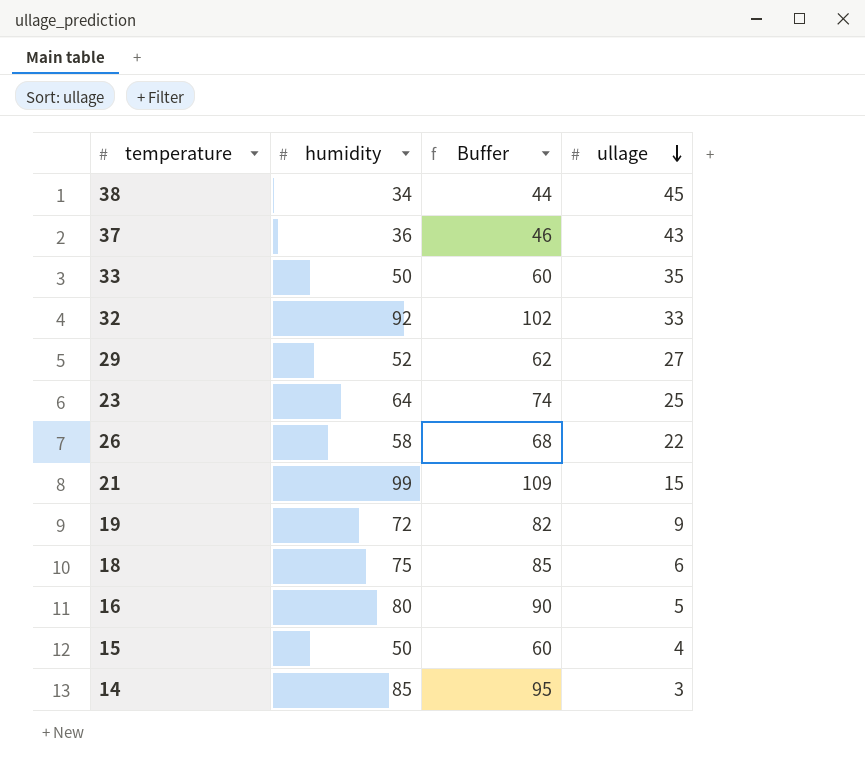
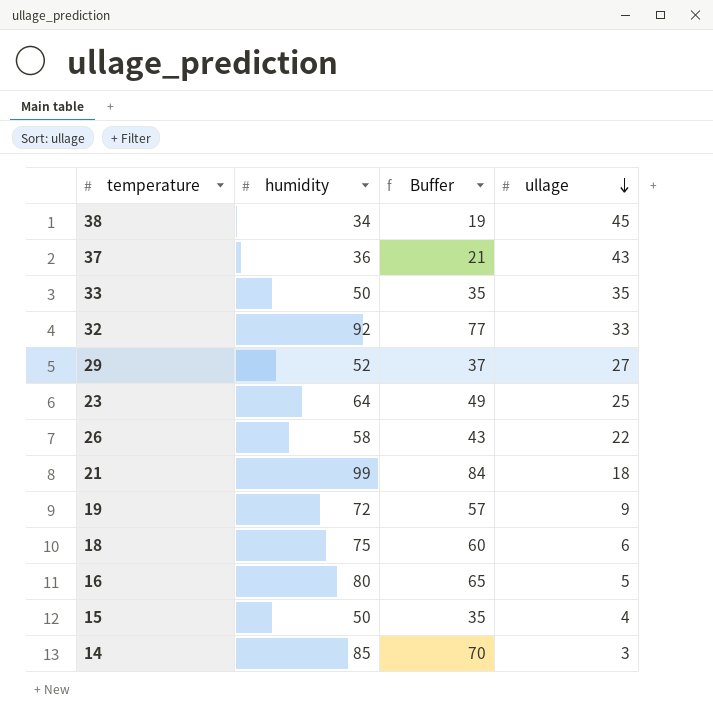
column Buffer | formula: [humidity] + 10 -> [humidity] - 15
21 | ullage: 15 -> 18

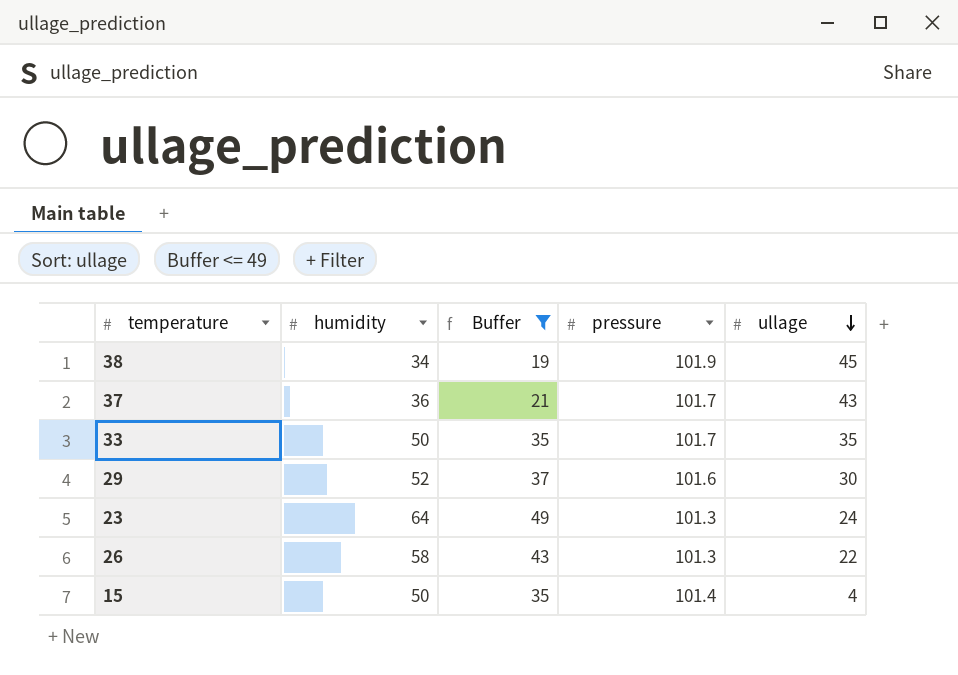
filter: none -> Buffer <= 49
column pressure | position: none -> 4
29 | ullage: 27 -> 30
23 | ullage: 25 -> 24

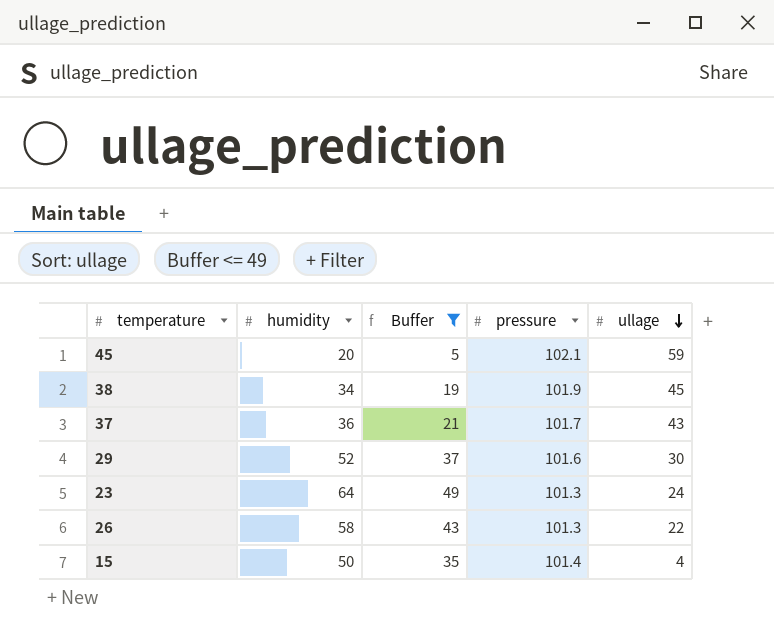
row 33: 50 | 35 | 101.7 | 35 -> none
row 45: none -> 20 | 5 | 102.1 | 59

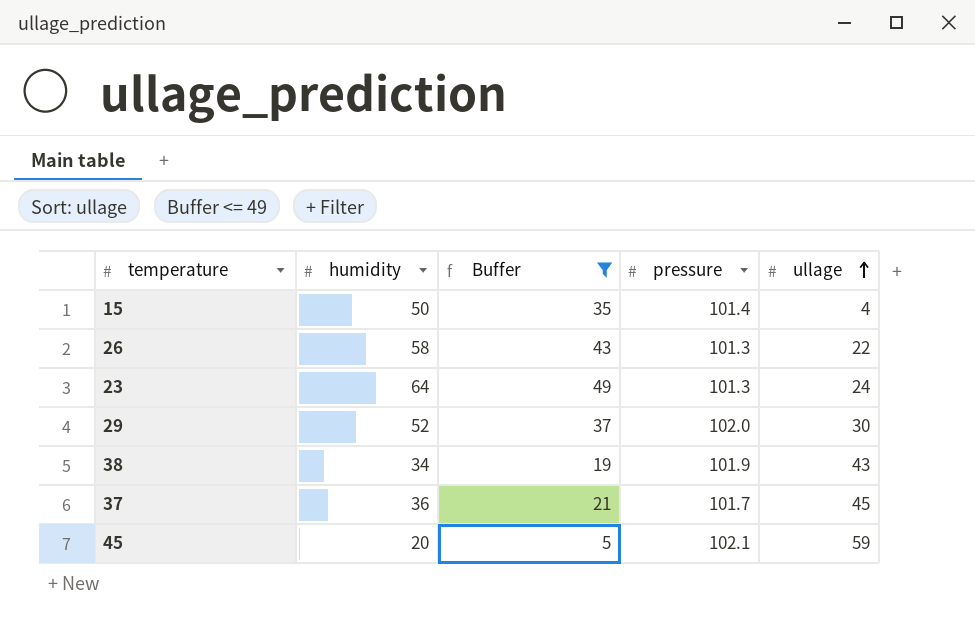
row order: ullage descending -> ullage ascending
29 | pressure: 101.6 -> 102.0
38 | ullage: 45 -> 43
37 | ullage: 43 -> 45

